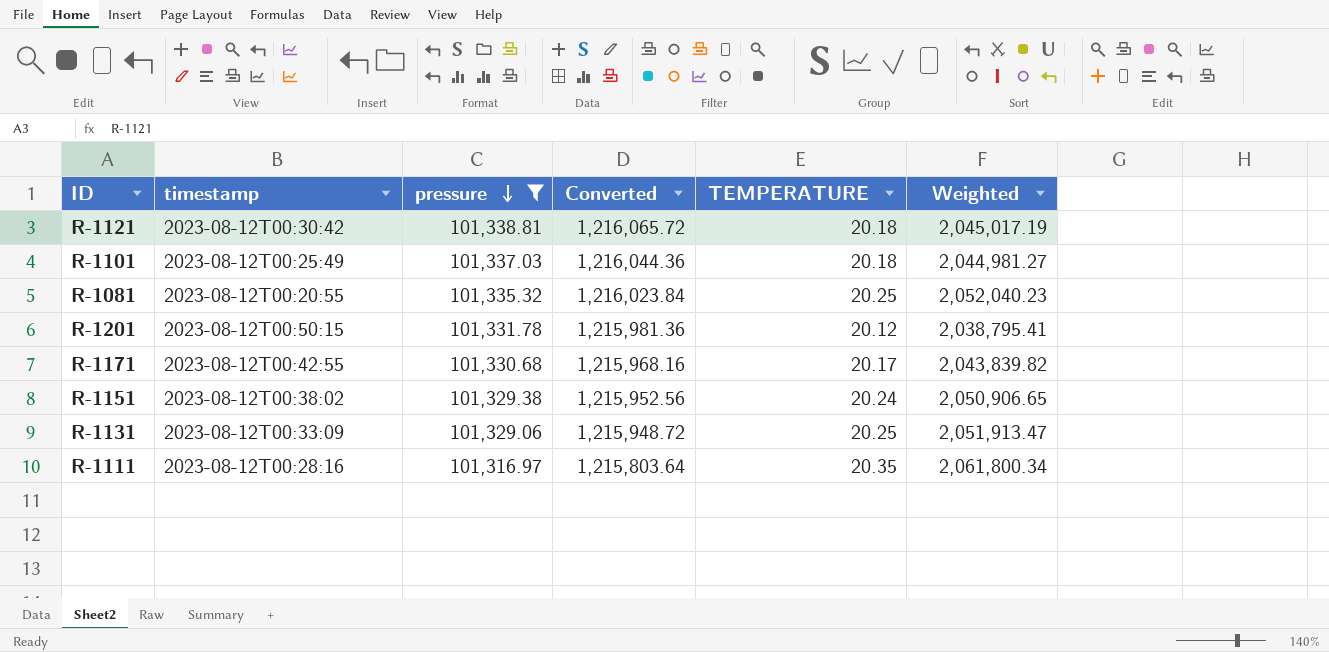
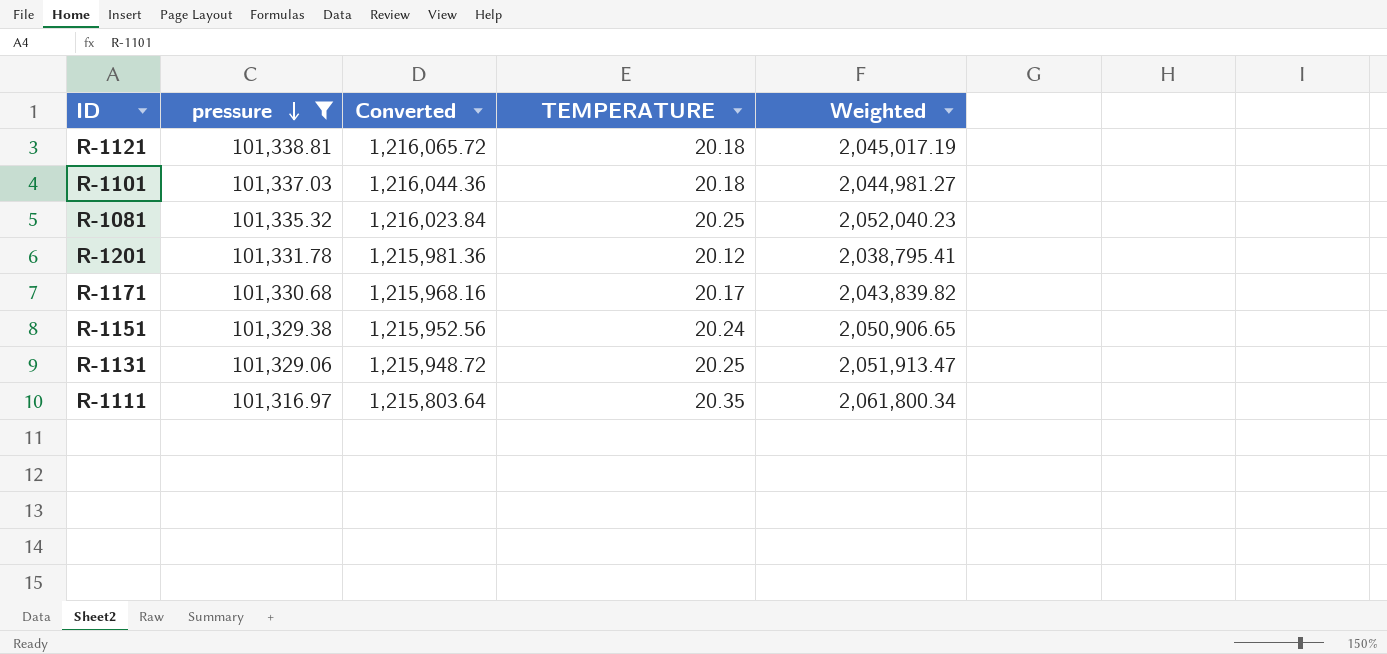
column timestamp | position: 2 -> none

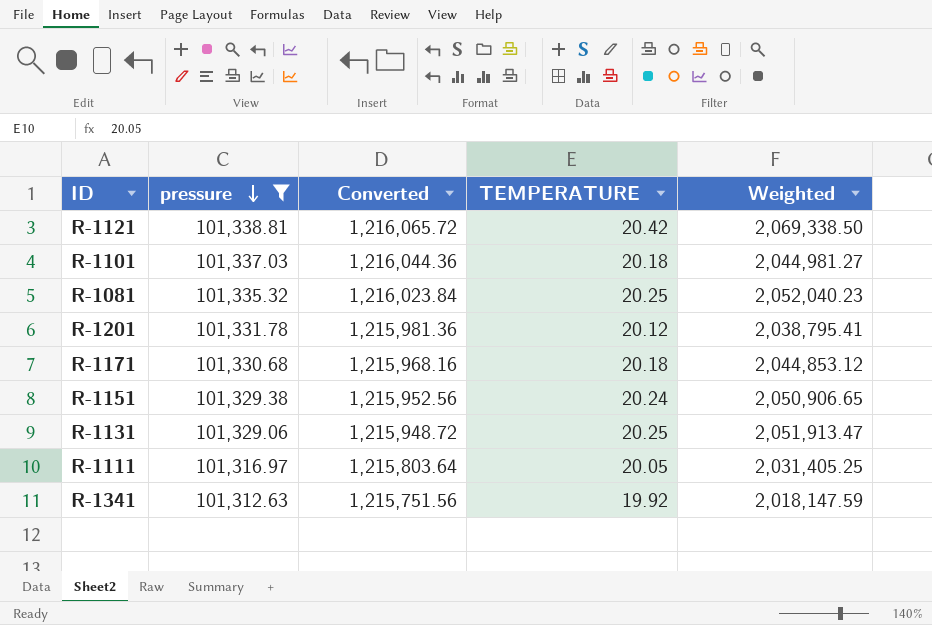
R-1121 | TEMPERATURE: 20.18 -> 20.42
R-1121 | Weighted: 2,045,017.19 -> 2,069,338.50
R-1171 | TEMPERATURE: 20.17 -> 20.18
R-1171 | Weighted: 2,043,839.82 -> 2,044,853.12
R-1111 | TEMPERATURE: 20.35 -> 20.05
R-1111 | Weighted: 2,061,800.34 -> 2,031,405.25
row R-1341: none -> 101,312.63 | 1,215,751.56 | 19.92 | 2,018,147.59

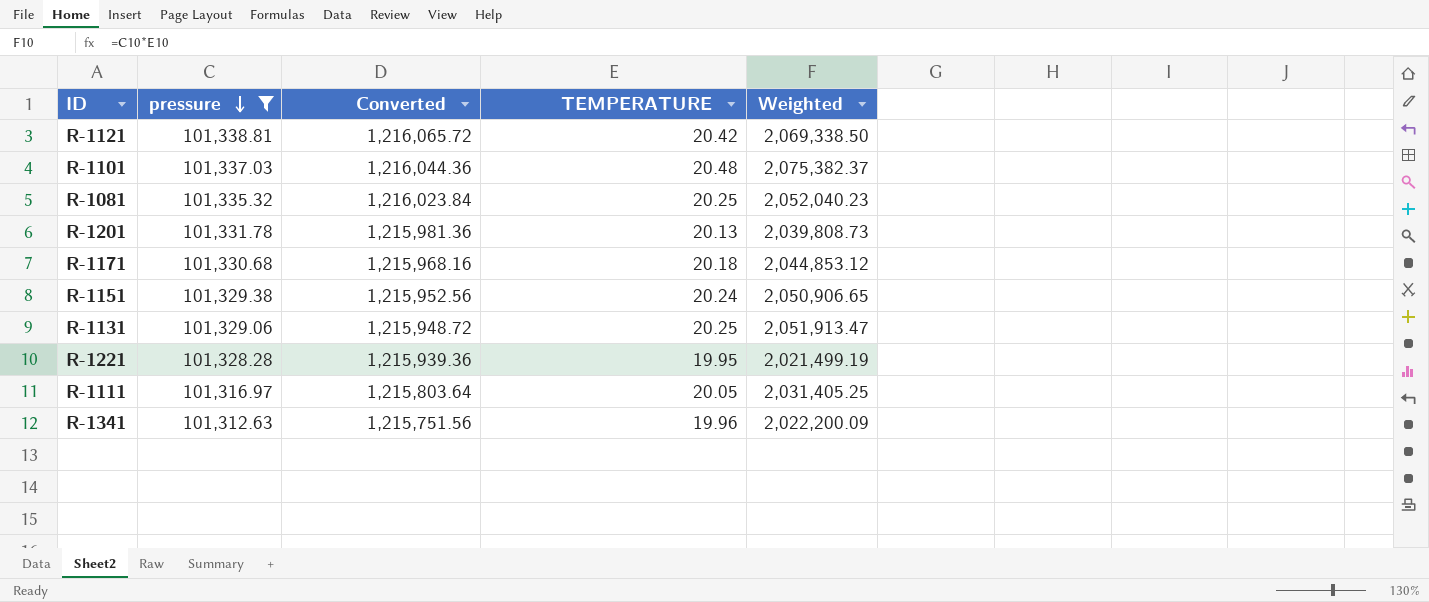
R-1101 | TEMPERATURE: 20.18 -> 20.48
R-1101 | Weighted: 2,044,981.27 -> 2,075,382.37
R-1201 | TEMPERATURE: 20.12 -> 20.13
R-1201 | Weighted: 2,038,795.41 -> 2,039,808.73
row R-1221: none -> 101,328.28 | 1,215,939.36 | 19.95 | 2,021,499.19
R-1341 | TEMPERATURE: 19.92 -> 19.96
R-1341 | Weighted: 2,018,147.59 -> 2,022,200.09

